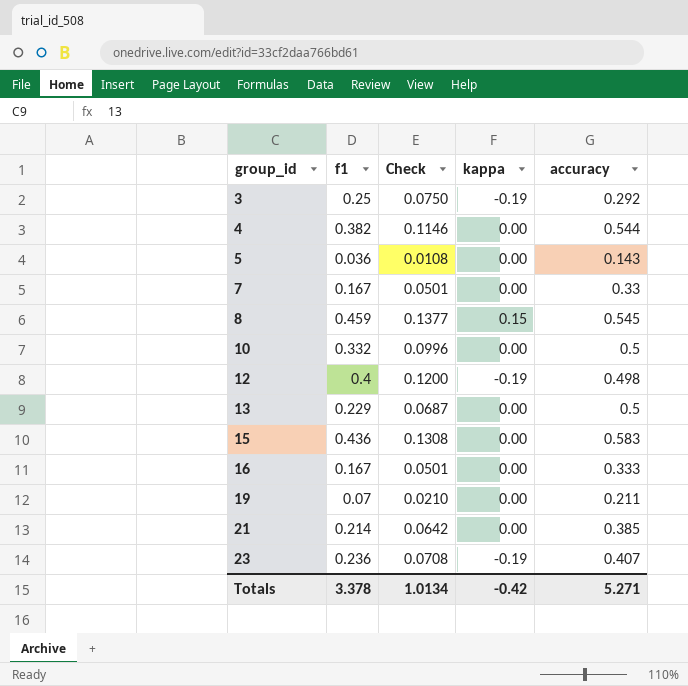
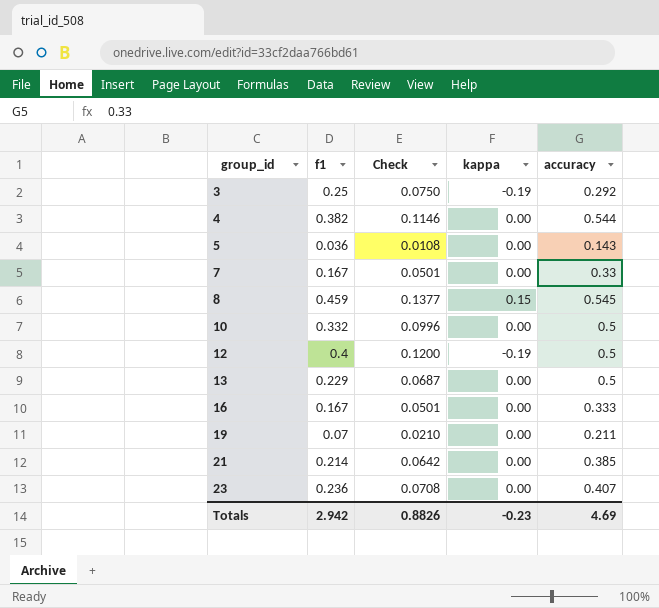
row 15: 0.436 | 0.1308 | 0.00 | 0.583 -> none
12 | accuracy: 0.498 -> 0.5
23 | kappa: -0.19 -> 0.00
Totals | f1: 3.378 -> 2.942
Totals | Check: 1.0134 -> 0.8826
Totals | kappa: -0.42 -> -0.23
Totals | accuracy: 5.271 -> 4.69

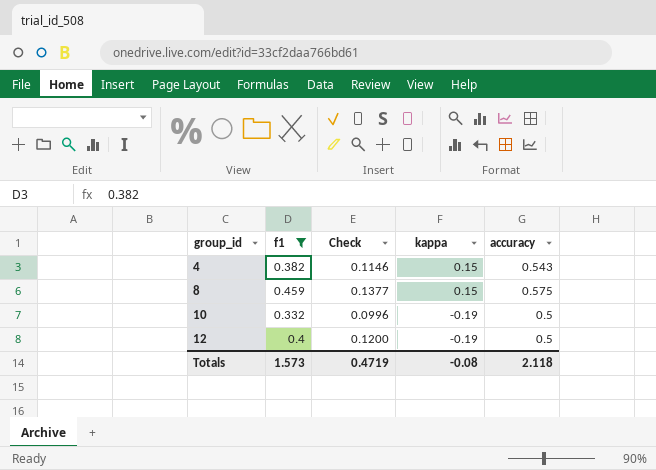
filter: none -> f1 >= 0.332
4 | kappa: 0.00 -> 0.15
4 | accuracy: 0.544 -> 0.543
8 | accuracy: 0.545 -> 0.575
10 | kappa: 0.00 -> -0.19
Totals | f1: 2.942 -> 1.573
Totals | Check: 0.8826 -> 0.4719
Totals | kappa: -0.23 -> -0.08
Totals | accuracy: 4.69 -> 2.118

